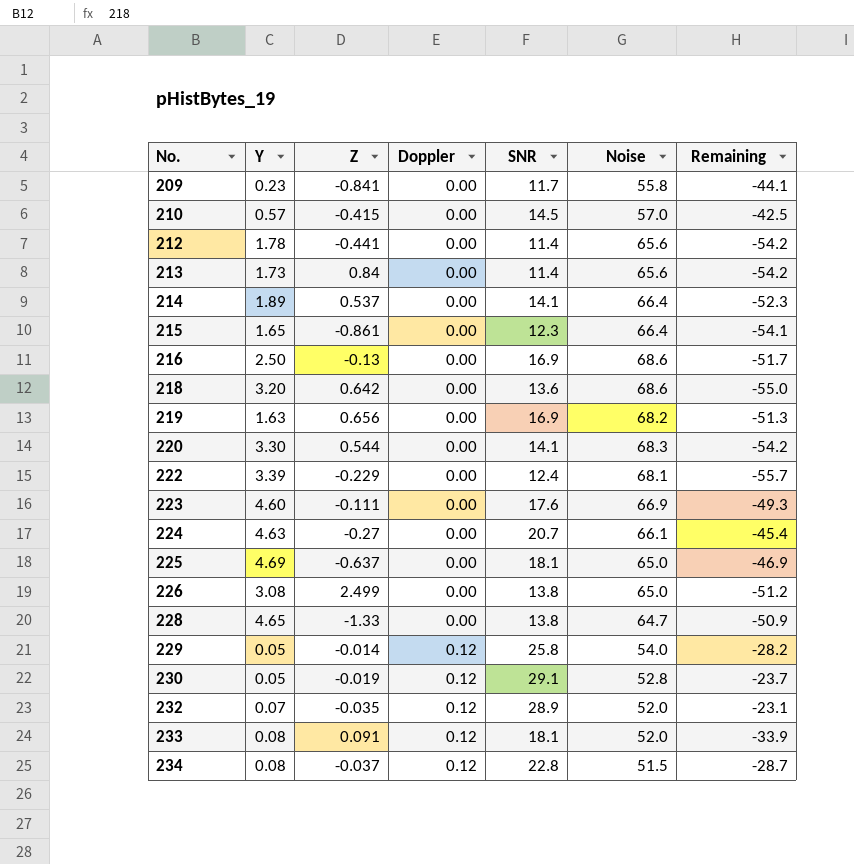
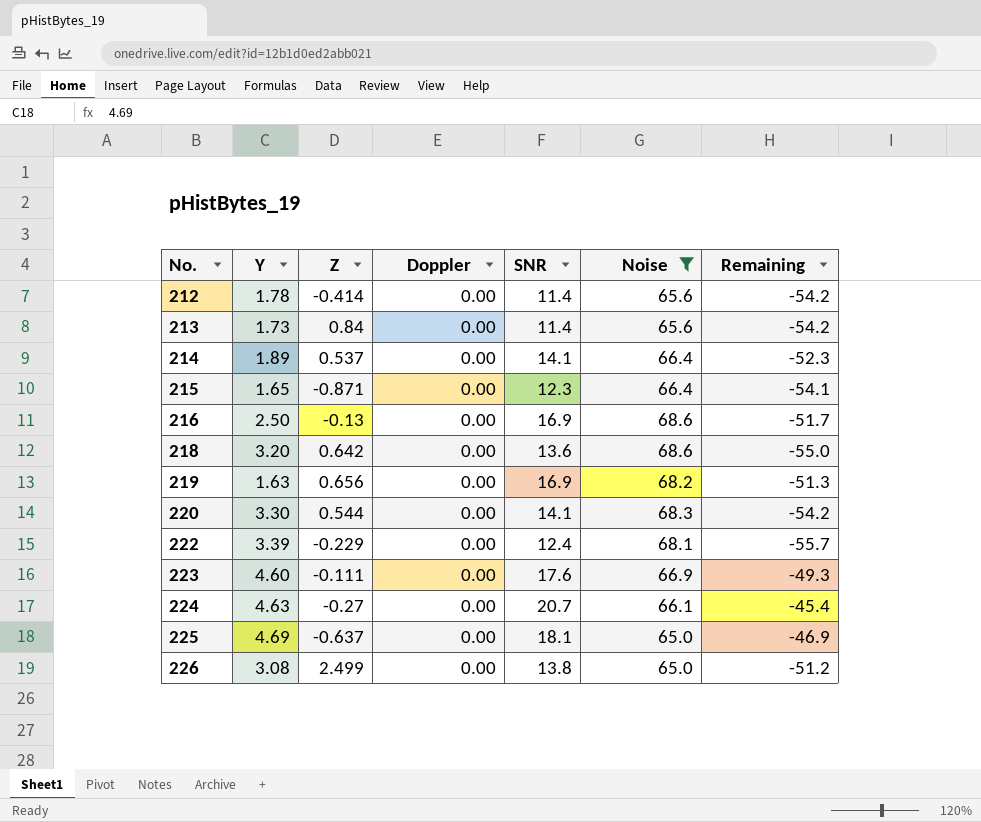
filter: none -> Noise >= 65.0
212 | Z: -0.441 -> -0.414
215 | Z: -0.861 -> -0.871

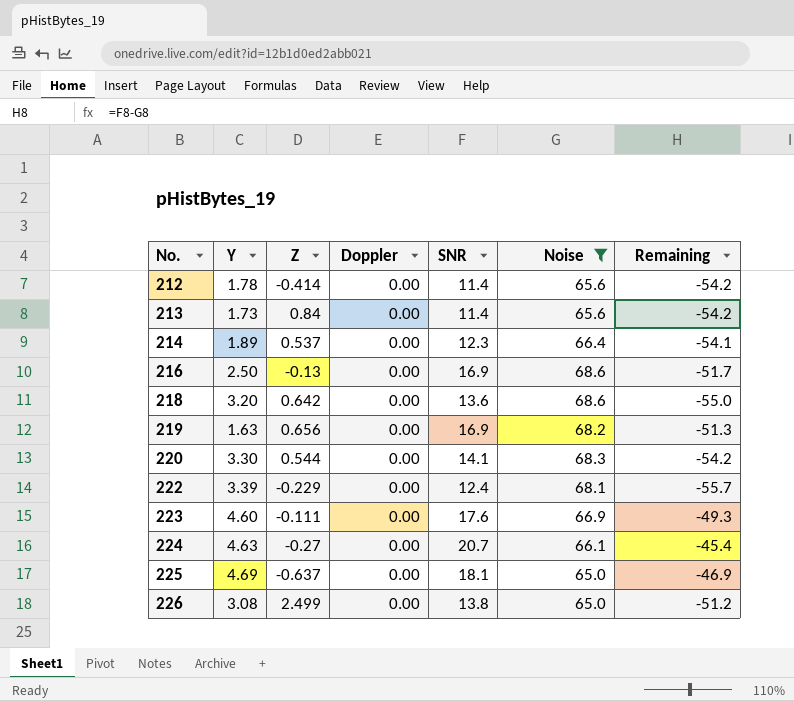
row 215: 1.65 | -0.871 | 0.00 | 12.3 | 66.4 | -54.1 -> none
214 | SNR: 14.1 -> 12.3
214 | Remaining: -52.3 -> -54.1

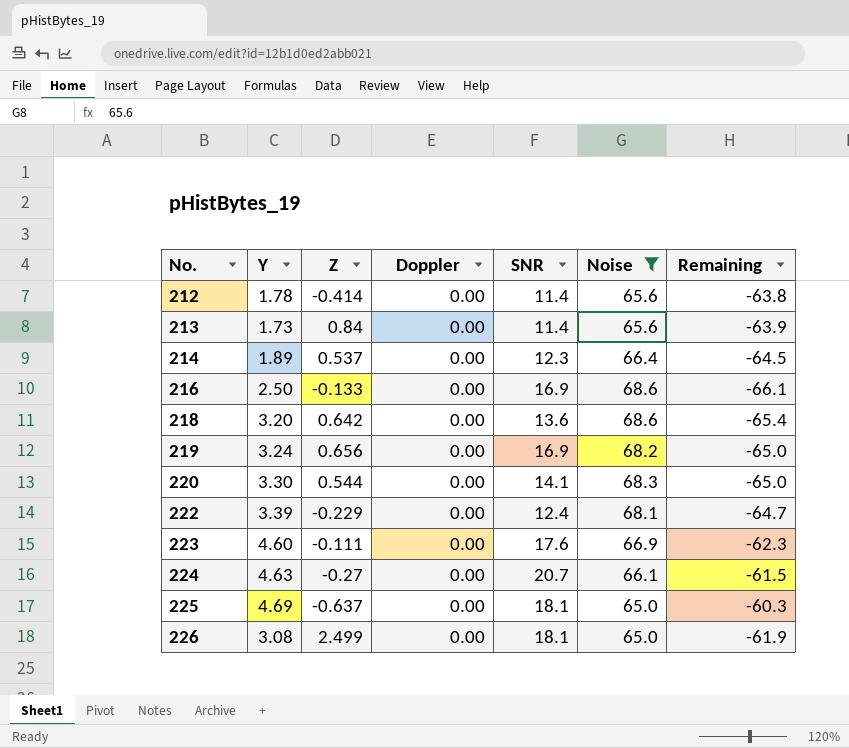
column Remaining | formula: [SNR] - [Noise] -> [Y] - [Noise]
216 | Z: -0.13 -> -0.133
219 | Y: 1.63 -> 3.24
226 | SNR: 13.8 -> 18.1

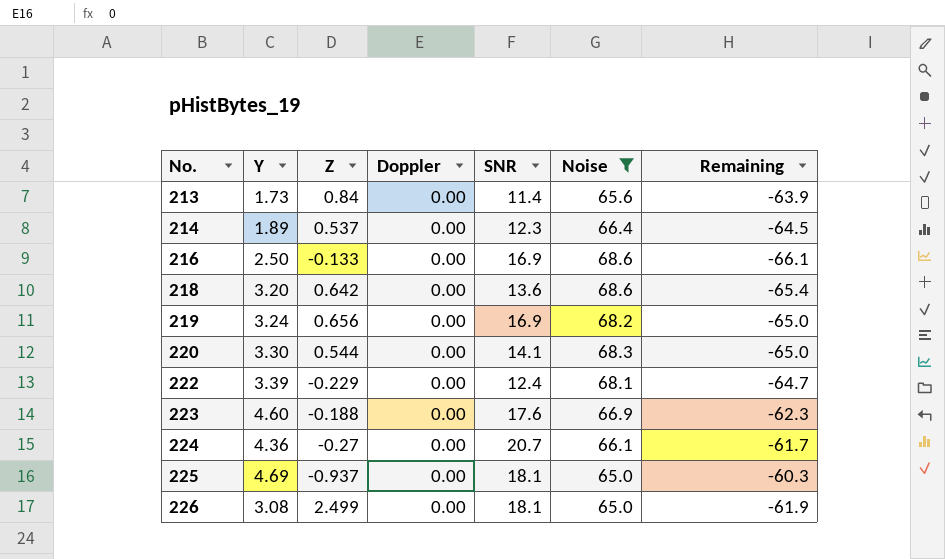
row 212: 1.78 | -0.414 | 0.00 | 11.4 | 65.6 | -63.8 -> none
223 | Z: -0.111 -> -0.188
224 | Y: 4.63 -> 4.36
224 | Remaining: -61.5 -> -61.7
225 | Z: -0.637 -> -0.937

